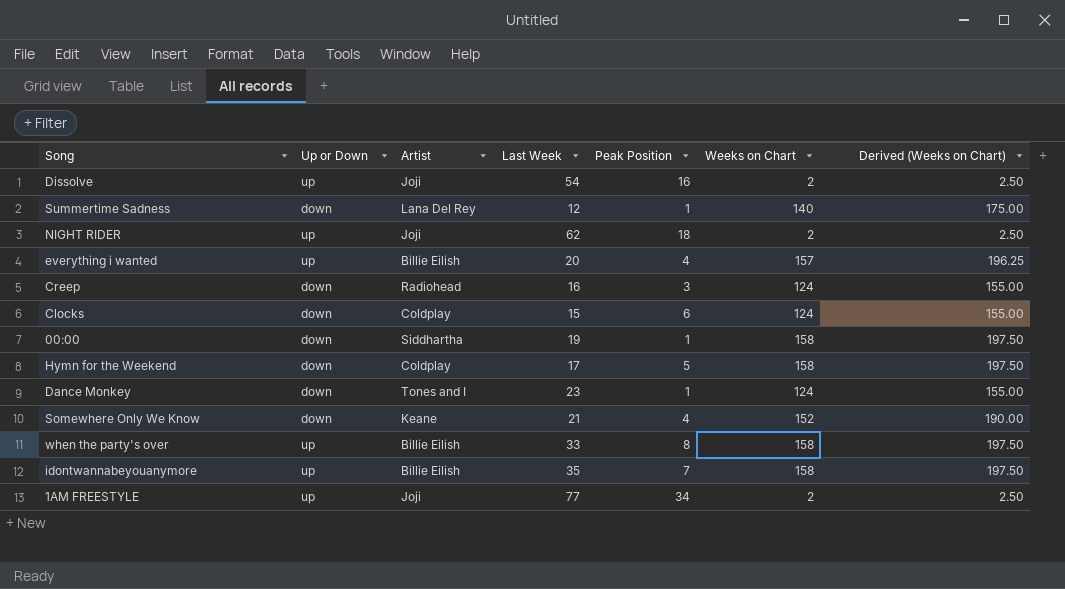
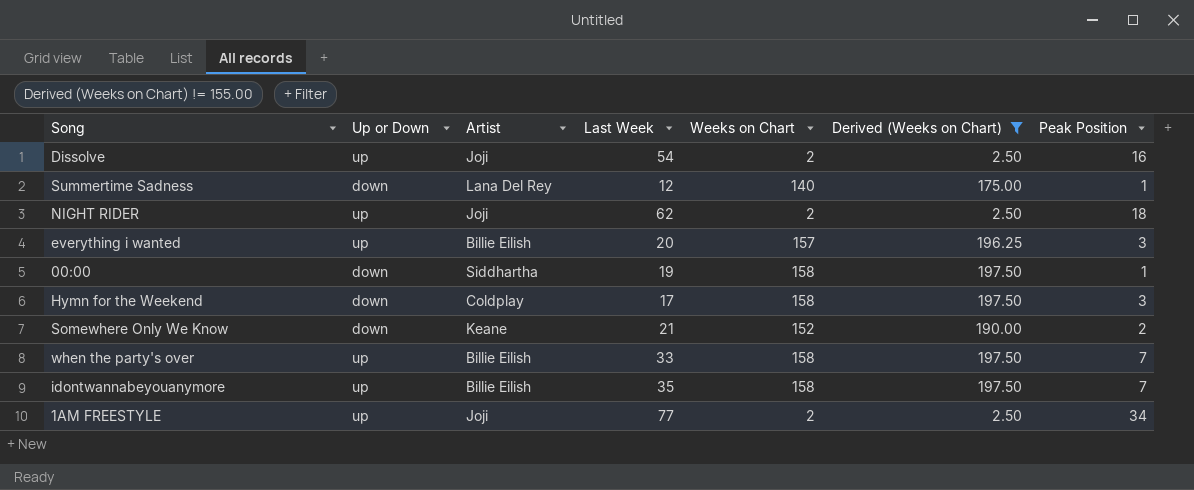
filter: none -> Derived (Weeks on Chart) != 155.00
column Peak Position | position: 5 -> 7
everything i wanted | Peak Position: 4 -> 3
Hymn for the Weekend | Peak Position: 5 -> 3
Somewhere Only We Know | Peak Position: 4 -> 2
when the party's over | Peak Position: 8 -> 7

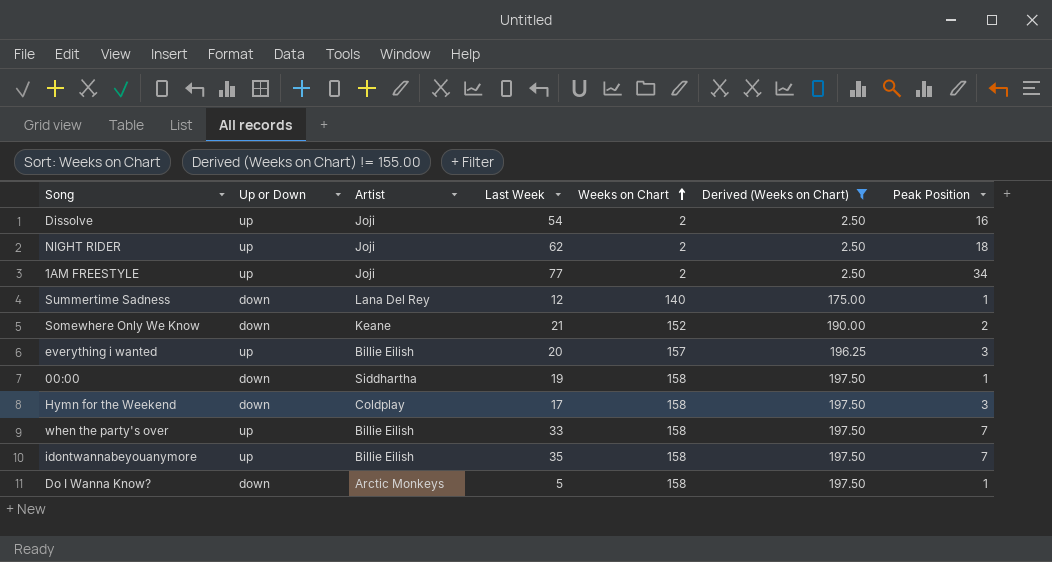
row order: none -> Weeks on Chart ascending
row Do I Wanna Know?: none -> down | Arctic Monkeys | 5 | 158 | 197.50 | 1

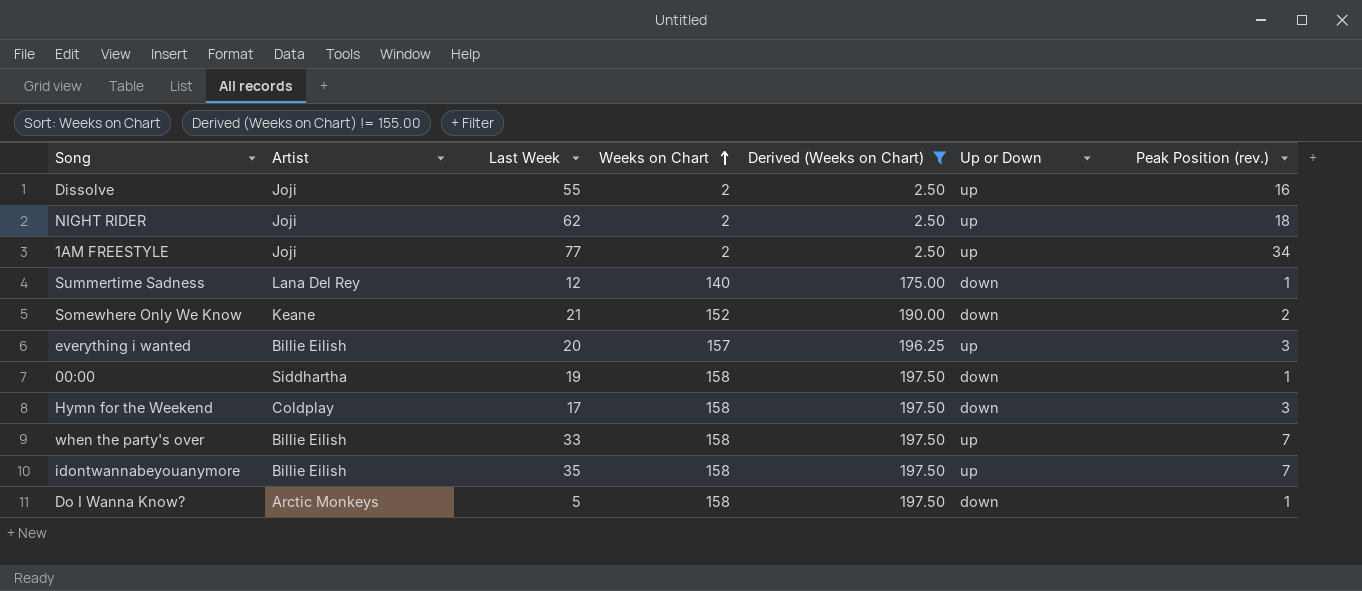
column Up or Down | position: 2 -> 6
column name: Peak Position -> Peak Position (rev.)
Dissolve | Last Week: 54 -> 55

